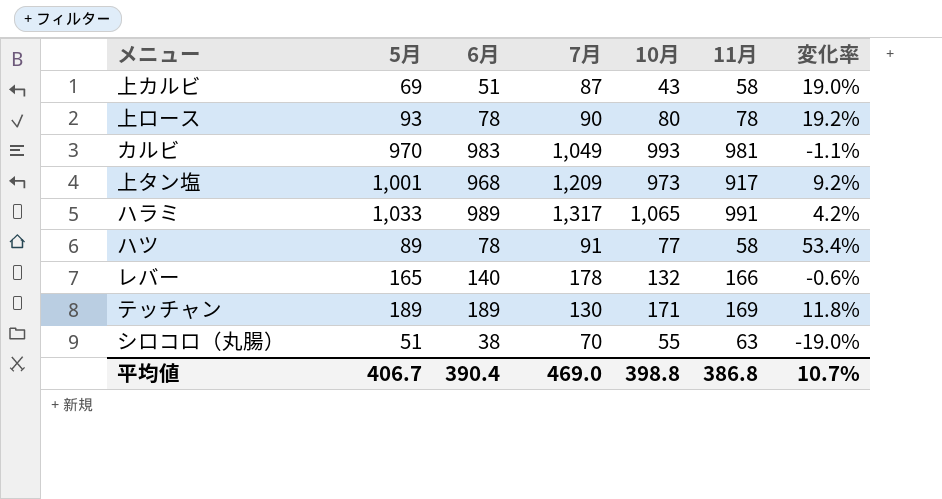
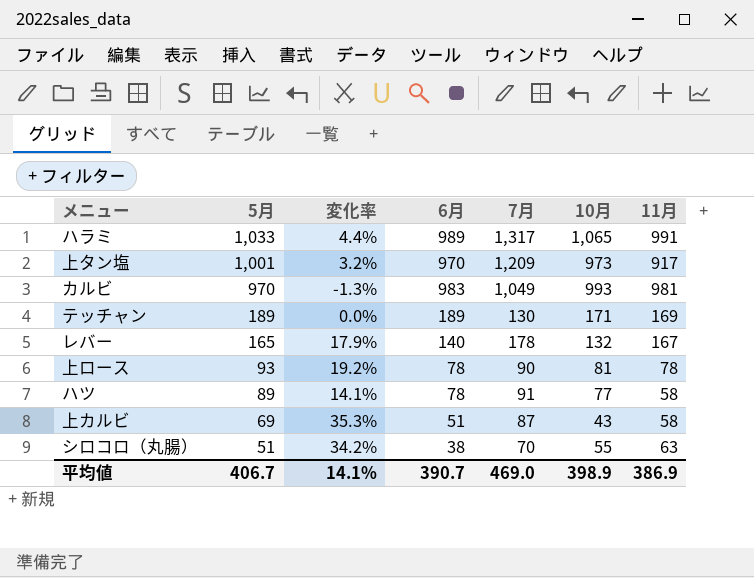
row order: none -> 5月 descending
column 変化率 | formula: ([5月] - [11月]) / [11月] -> ([5月] - [6月]) / [6月]
column 変化率 | position: 7 -> 3
上タン塩 | 6月: 968 -> 970
レバー | 11月: 166 -> 167
上ロース | 10月: 80 -> 81
平均値 | 変化率: 10.7% -> 14.1%
平均値 | 6月: 390.4 -> 390.7
平均値 | 10月: 398.8 -> 398.9
平均値 | 11月: 386.8 -> 386.9

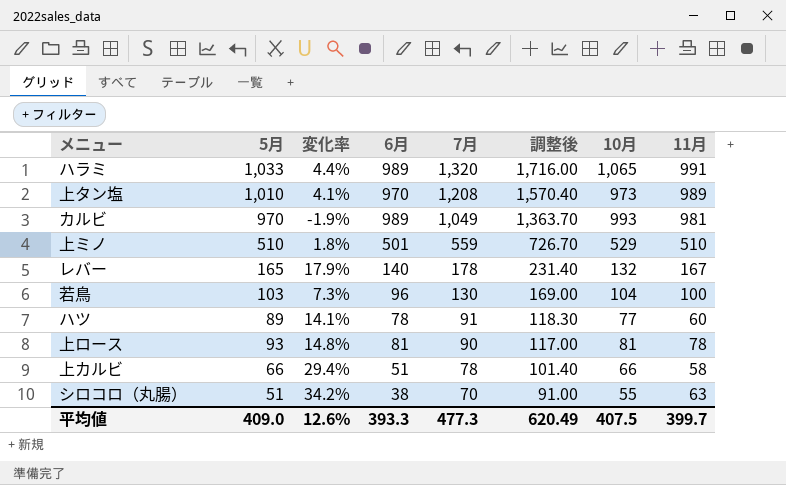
row order: 5月 descending -> 7月 descending
column 調整後 | formula: none -> [7月] * 1.3
row テッチャン: 189 | 0.0% | 189 | 130 | 171 | 169 -> none
ハラミ | 7月: 1,317 -> 1,320
上タン塩 | 5月: 1,001 -> 1,010
上タン塩 | 変化率: 3.2% -> 4.1%
上タン塩 | 7月: 1,209 -> 1,208
上タン塩 | 11月: 917 -> 989
カルビ | 変化率: -1.3% -> -1.9%
カルビ | 6月: 983 -> 989
row 上ミノ: none -> 510 | 1.8% | 501 | 559 | 726.70 | 529 | 510
row 若鳥: none -> 103 | 7.3% | 96 | 130 | 169.00 | 104 | 100
ハツ | 11月: 58 -> 60
上ロース | 変化率: 19.2% -> 14.8%
上ロース | 6月: 78 -> 81
上カルビ | 5月: 69 -> 66
上カルビ | 変化率: 35.3% -> 29.4%
上カルビ | 7月: 87 -> 78
上カルビ | 10月: 43 -> 66
平均値 | 5月: 406.7 -> 409.0
平均値 | 変化率: 14.1% -> 12.6%
平均値 | 6月: 390.7 -> 393.3
平均値 | 7月: 469.0 -> 477.3
平均値 | 10月: 398.9 -> 407.5
平均値 | 11月: 386.9 -> 399.7

